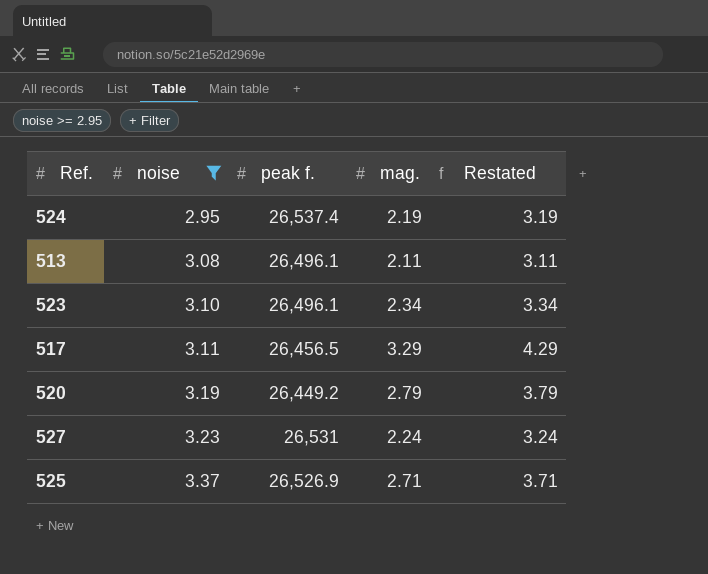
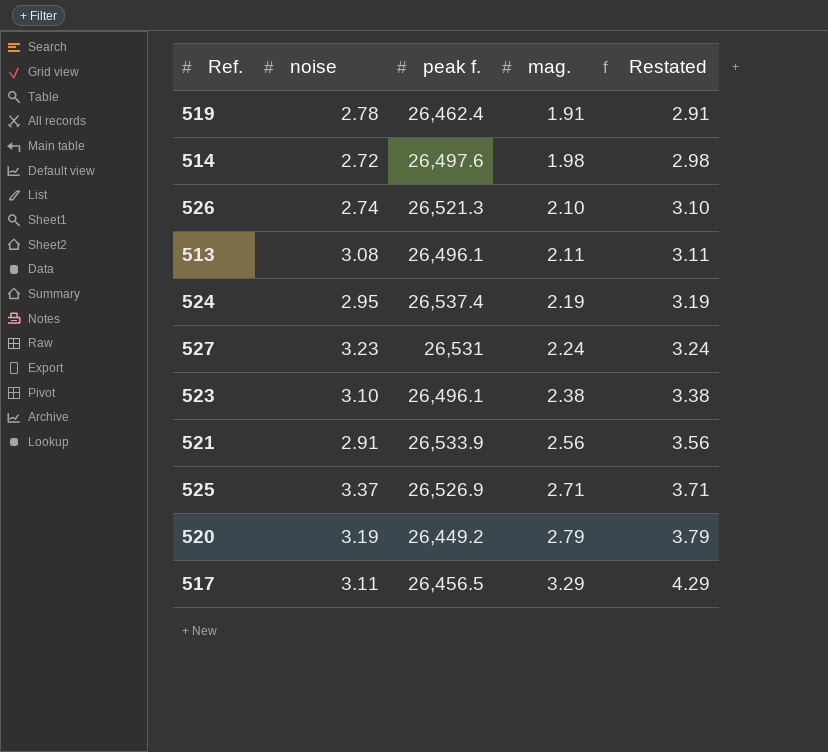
filter: noise >= 2.95 -> none
row order: noise ascending -> mag. ascending
523 | mag.: 2.34 -> 2.38
523 | Restated: 3.34 -> 3.38

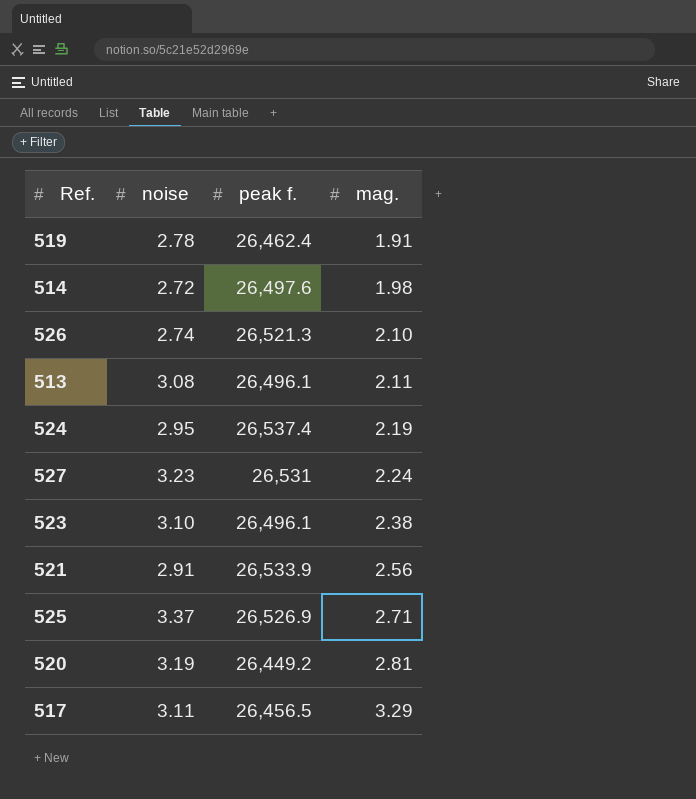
column Restated | formula: [mag.] + 1 -> none
520 | mag.: 2.79 -> 2.81

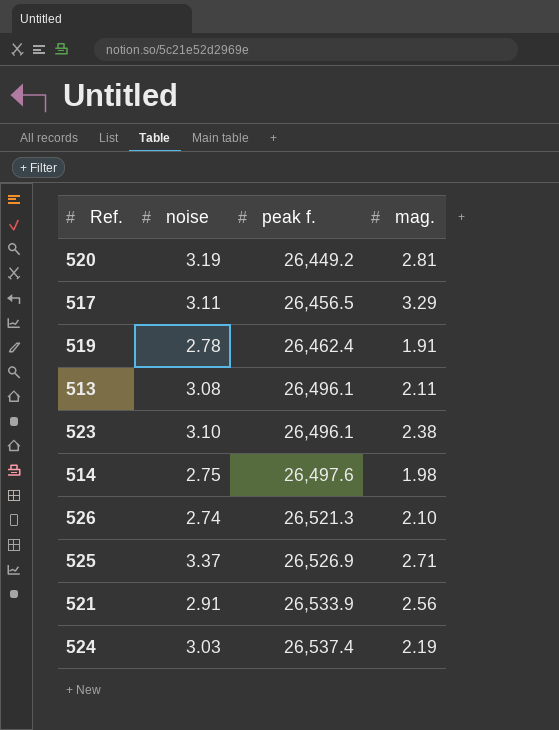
row order: mag. ascending -> peak f. ascending
row 527: 3.23 | 26,531 | 2.24 -> none
514 | noise: 2.72 -> 2.75
524 | noise: 2.95 -> 3.03

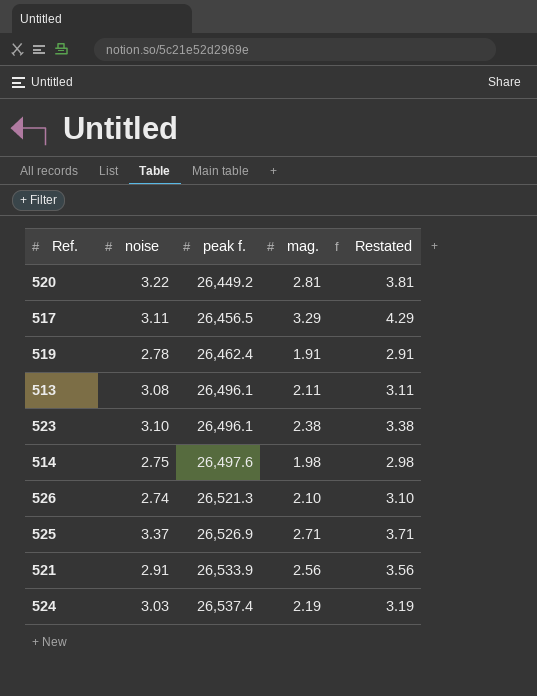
column Restated | formula: none -> [mag.] + 1
520 | noise: 3.19 -> 3.22

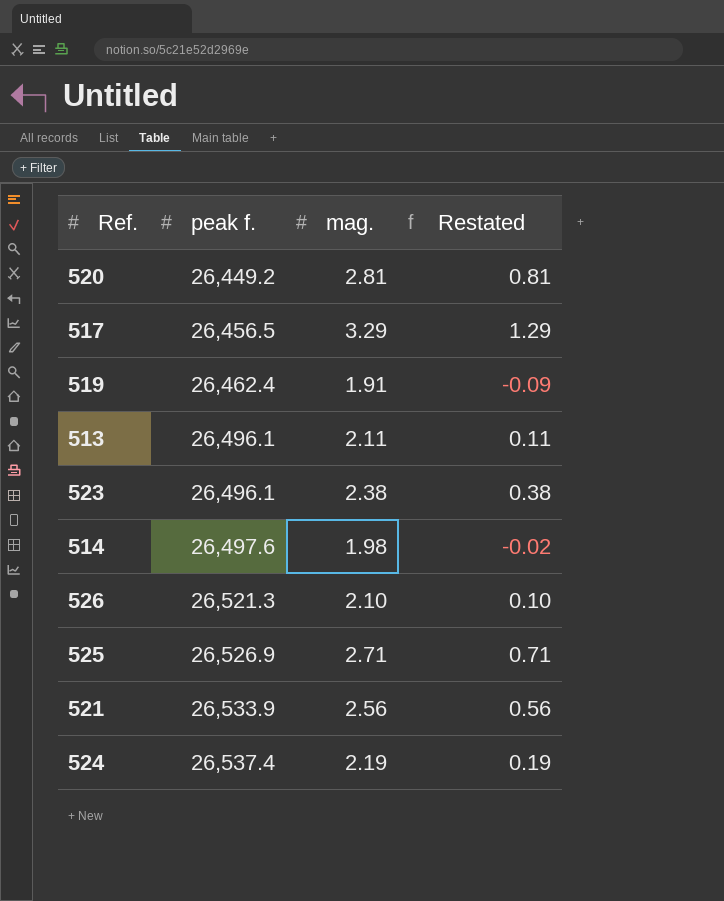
column noise | position: 2 -> none
column Restated | formula: [mag.] + 1 -> [mag.] - 2

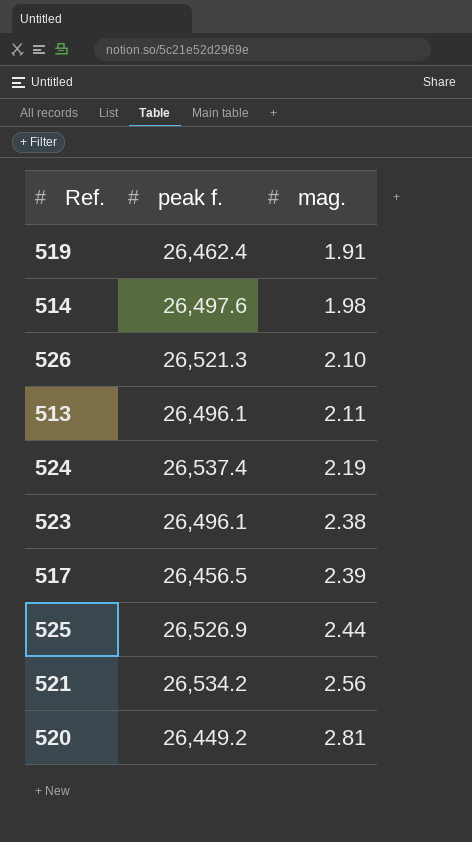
row order: peak f. ascending -> mag. ascending
column Restated | formula: [mag.] - 2 -> none
517 | mag.: 3.29 -> 2.39
525 | mag.: 2.71 -> 2.44
521 | peak f.: 26,533.9 -> 26,534.2

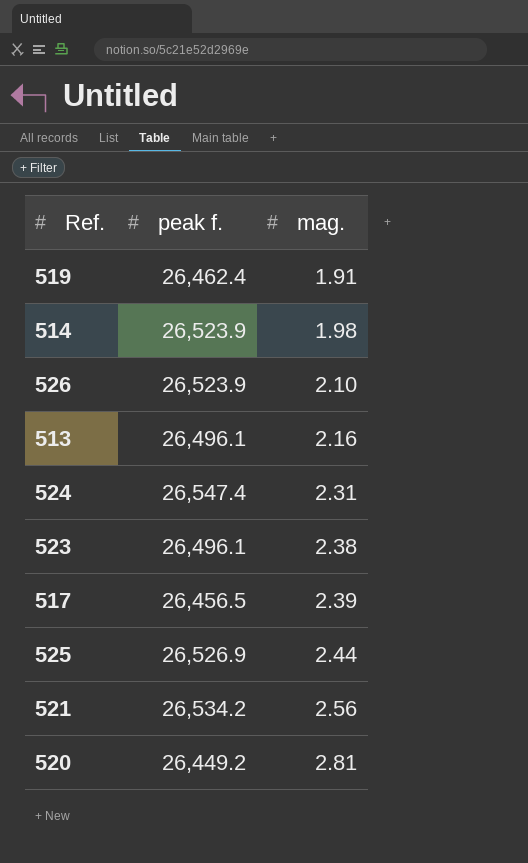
514 | peak f.: 26,497.6 -> 26,523.9
526 | peak f.: 26,521.3 -> 26,523.9
513 | mag.: 2.11 -> 2.16
524 | peak f.: 26,537.4 -> 26,547.4
524 | mag.: 2.19 -> 2.31

